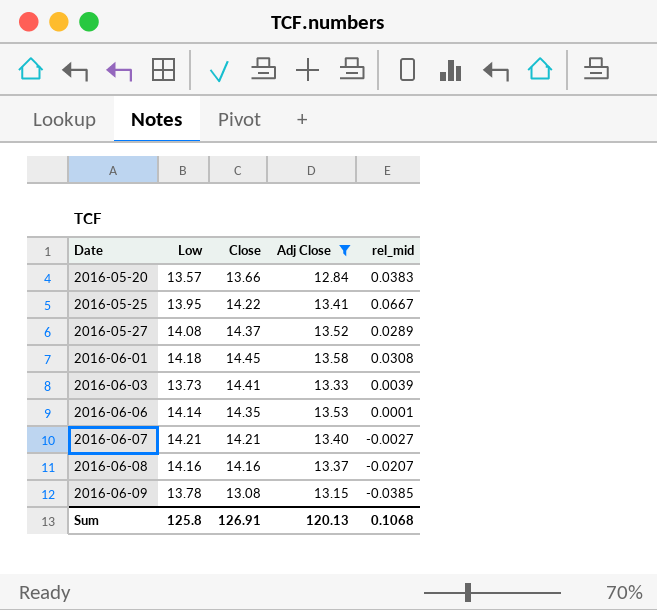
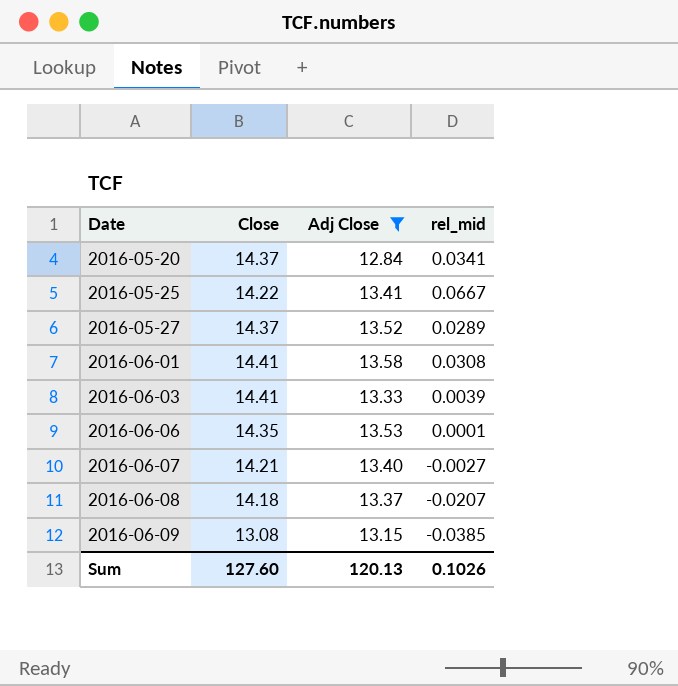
column Low | position: 2 -> none
2016-05-20 | Close: 13.66 -> 14.37
2016-05-20 | rel_mid: 0.0383 -> 0.0341
2016-06-01 | Close: 14.45 -> 14.41
2016-06-08 | Close: 14.16 -> 14.18
Sum | Close: 126.91 -> 127.60
Sum | rel_mid: 0.1068 -> 0.1026

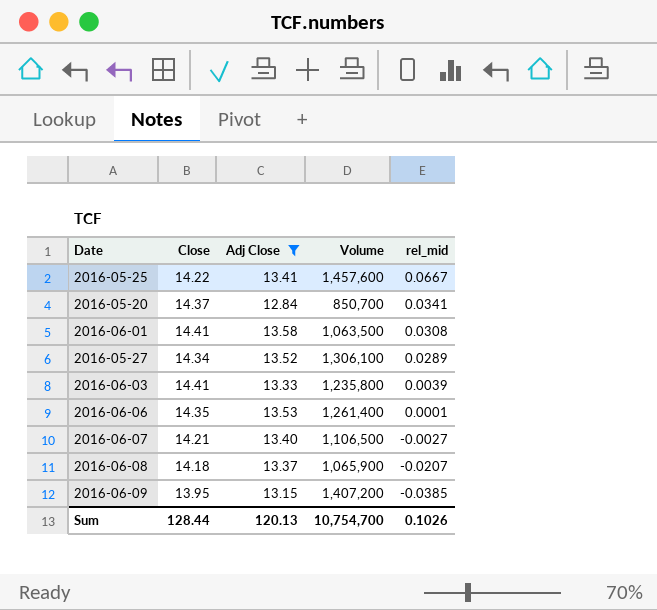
row order: Date ascending -> rel_mid descending
column Volume | position: none -> 4
2016-05-27 | Close: 14.37 -> 14.34
2016-06-09 | Close: 13.08 -> 13.95
Sum | Close: 127.60 -> 128.44

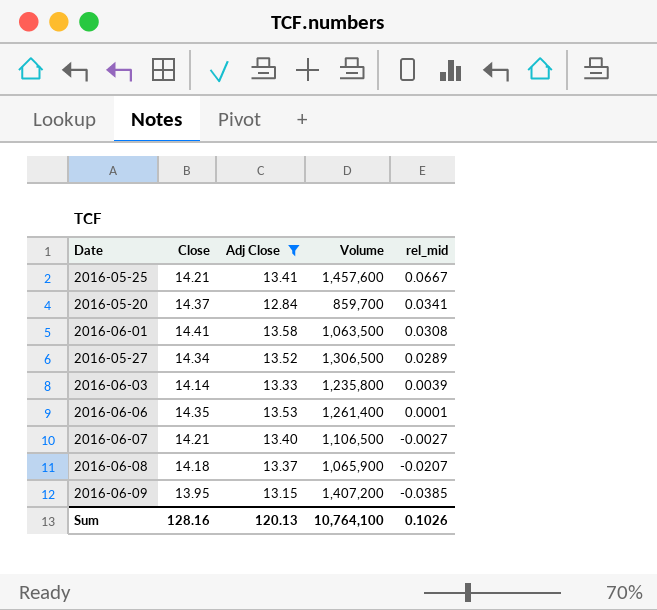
2016-05-25 | Close: 14.22 -> 14.21
2016-05-20 | Volume: 850,700 -> 859,700
2016-05-27 | Volume: 1,306,100 -> 1,306,500
2016-06-03 | Close: 14.41 -> 14.14
Sum | Close: 128.44 -> 128.16
Sum | Volume: 10,754,700 -> 10,764,100

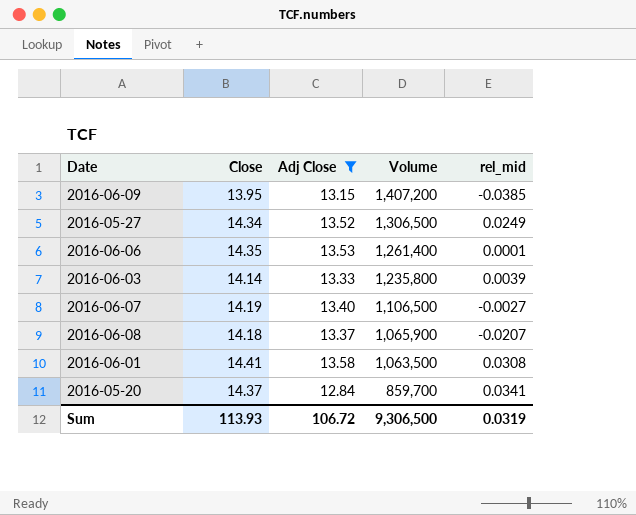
row order: rel_mid descending -> Volume descending
row 2016-05-25: 14.21 | 13.41 | 1,457,600 | 0.0667 -> none
2016-05-27 | rel_mid: 0.0289 -> 0.0249
2016-06-07 | Close: 14.21 -> 14.19
Sum | Close: 128.16 -> 113.93
Sum | Adj Close: 120.13 -> 106.72
Sum | Volume: 10,764,100 -> 9,306,500
Sum | rel_mid: 0.1026 -> 0.0319

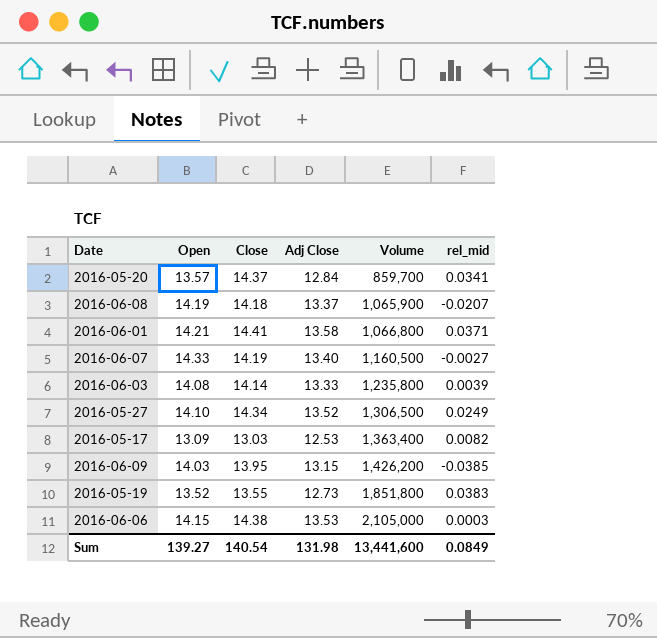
filter: Adj Close >= 12.84 -> none
row order: Volume descending -> Volume ascending
column Open | position: none -> 2
2016-06-01 | Volume: 1,063,500 -> 1,066,800
2016-06-01 | rel_mid: 0.0308 -> 0.0371
2016-06-07 | Volume: 1,106,500 -> 1,160,500
2016-06-09 | Volume: 1,407,200 -> 1,426,200
2016-06-06 | Close: 14.35 -> 14.38
2016-06-06 | Volume: 1,261,400 -> 2,105,000
2016-06-06 | rel_mid: 0.0001 -> 0.0003
Sum | Close: 113.93 -> 140.54
Sum | Adj Close: 106.72 -> 131.98
Sum | Volume: 9,306,500 -> 13,441,600
Sum | rel_mid: 0.0319 -> 0.0849

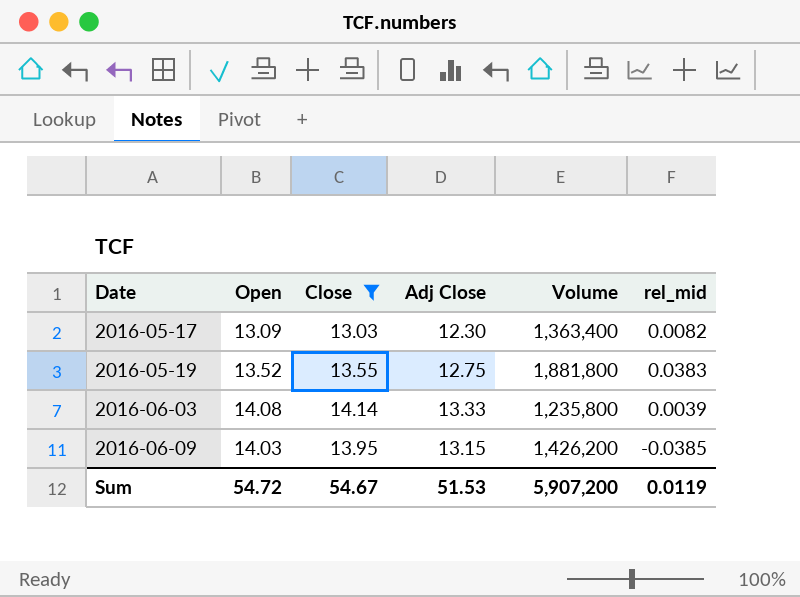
filter: none -> Close <= 14.14
row order: Volume ascending -> Date ascending
2016-05-17 | Adj Close: 12.53 -> 12.30
2016-05-19 | Adj Close: 12.73 -> 12.75
2016-05-19 | Volume: 1,851,800 -> 1,881,800
Sum | Open: 139.27 -> 54.72
Sum | Close: 140.54 -> 54.67
Sum | Adj Close: 131.98 -> 51.53
Sum | Volume: 13,441,600 -> 5,907,200
Sum | rel_mid: 0.0849 -> 0.0119

